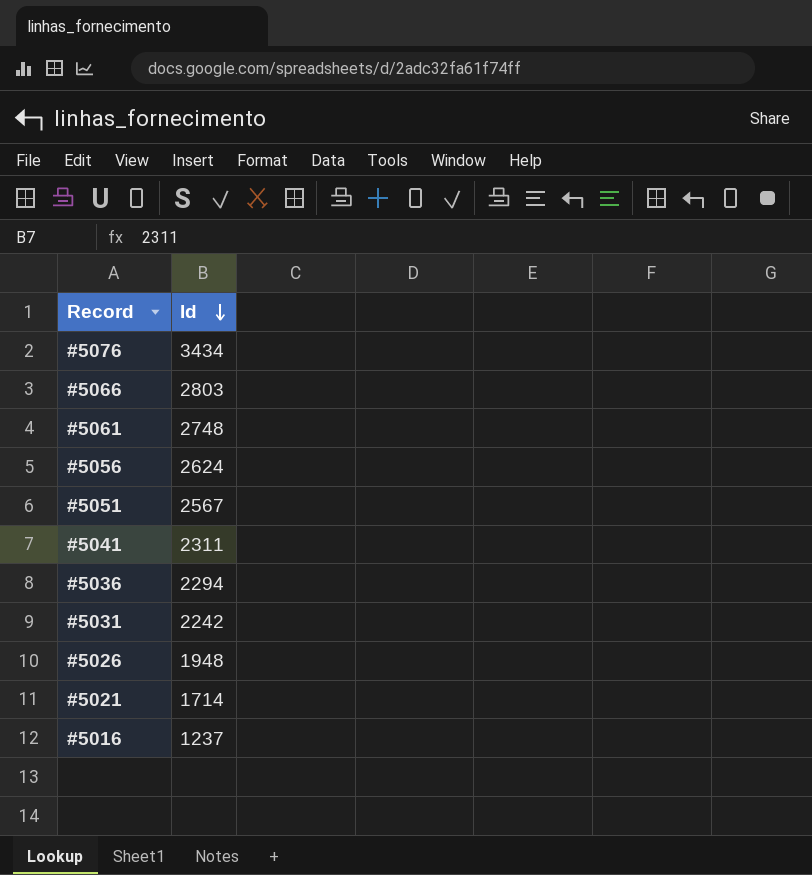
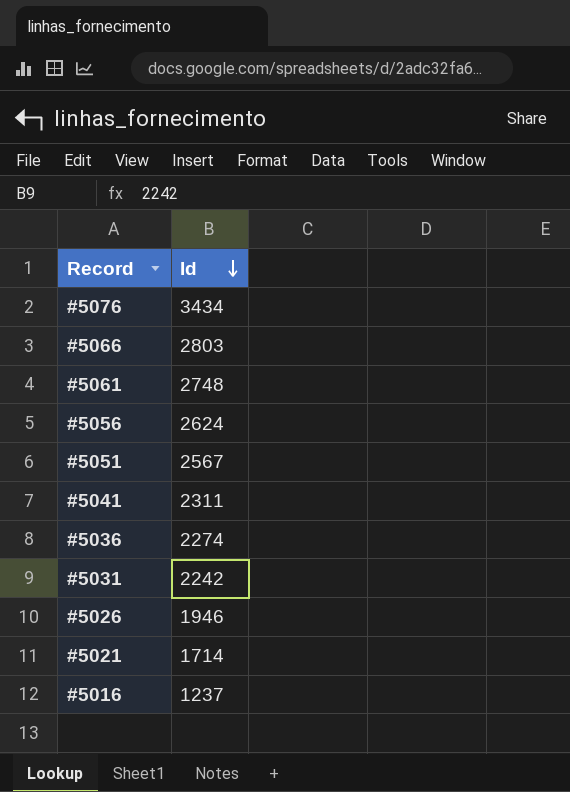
#5036 | Id: 2294 -> 2274
#5026 | Id: 1948 -> 1946

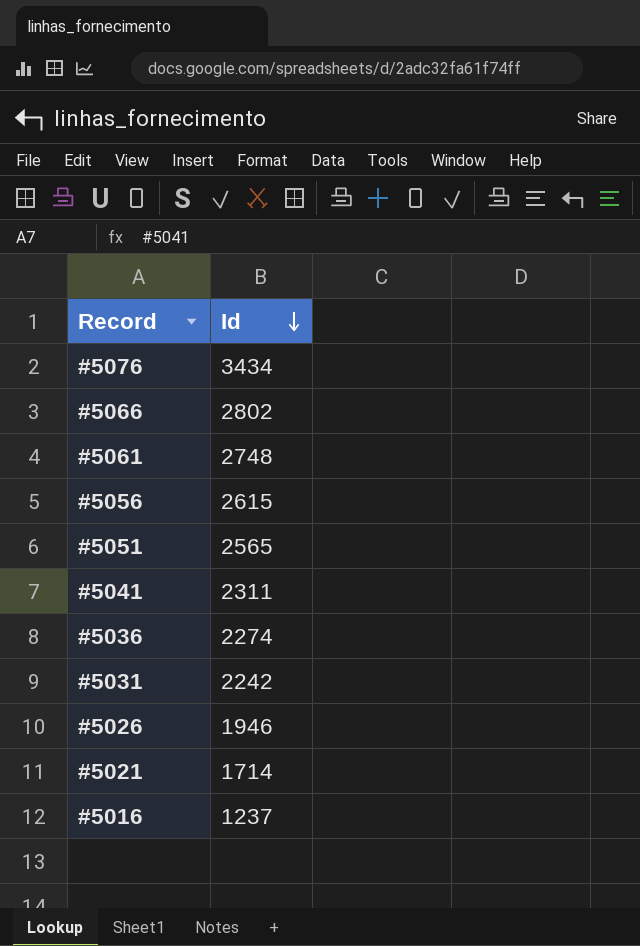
#5066 | Id: 2803 -> 2802
#5056 | Id: 2624 -> 2615
#5051 | Id: 2567 -> 2565

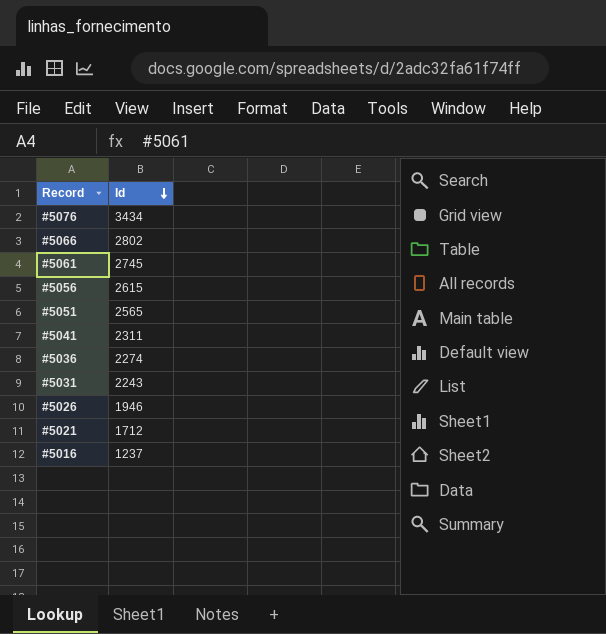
#5061 | Id: 2748 -> 2745
#5031 | Id: 2242 -> 2243
#5021 | Id: 1714 -> 1712

